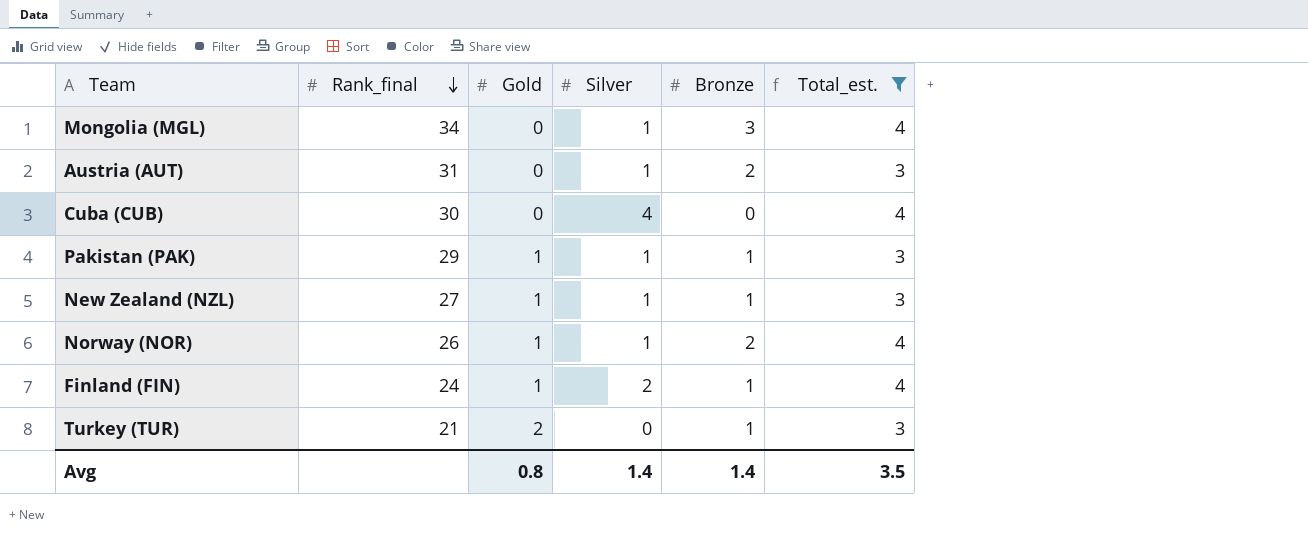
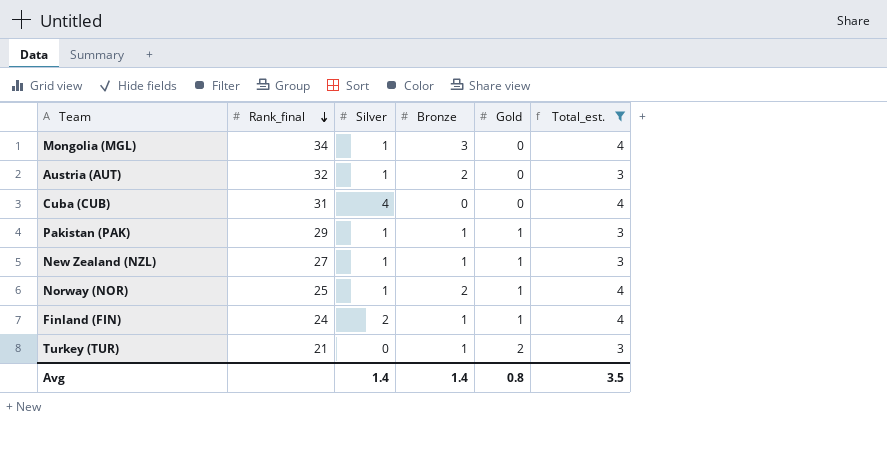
column Gold | position: 3 -> 5
Austria (AUT) | Rank_final: 31 -> 32
Cuba (CUB) | Rank_final: 30 -> 31
Norway (NOR) | Rank_final: 26 -> 25

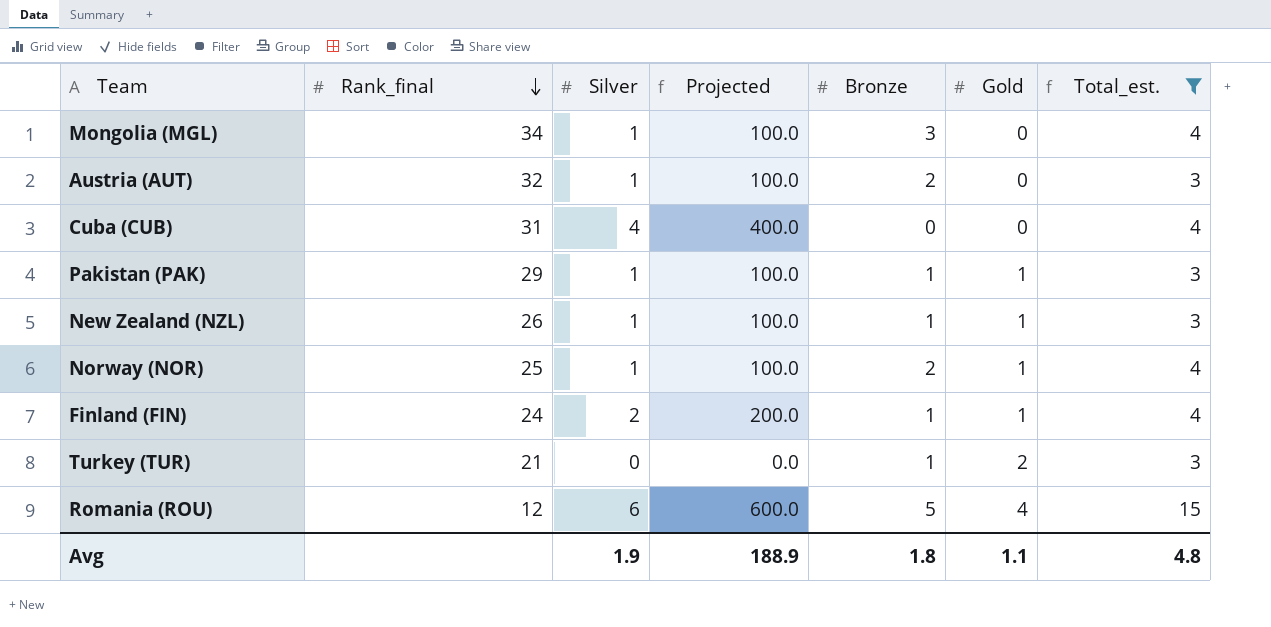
column Projected | formula: none -> [Silver] * 100
New Zealand (NZL) | Rank_final: 27 -> 26
row Romania (ROU): none -> 12 | 6 | 600.0 | 5 | 4 | 15
Avg | Silver: 1.4 -> 1.9
Avg | Bronze: 1.4 -> 1.8
Avg | Gold: 0.8 -> 1.1
Avg | Total_est.: 3.5 -> 4.8

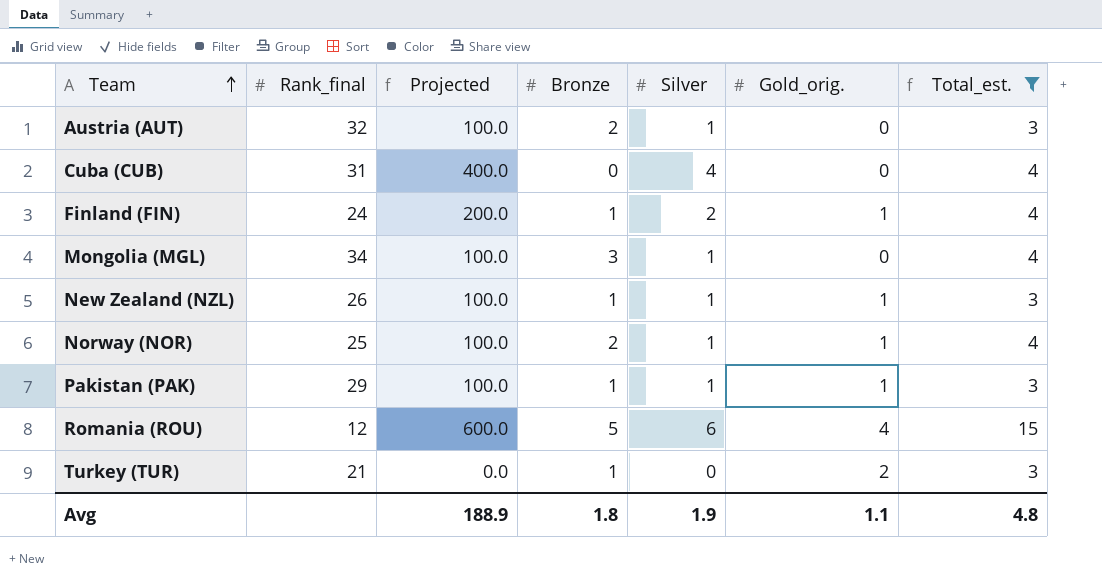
row order: Rank_final descending -> Team ascending
column Silver | position: 3 -> 5
column name: Gold -> Gold_orig.

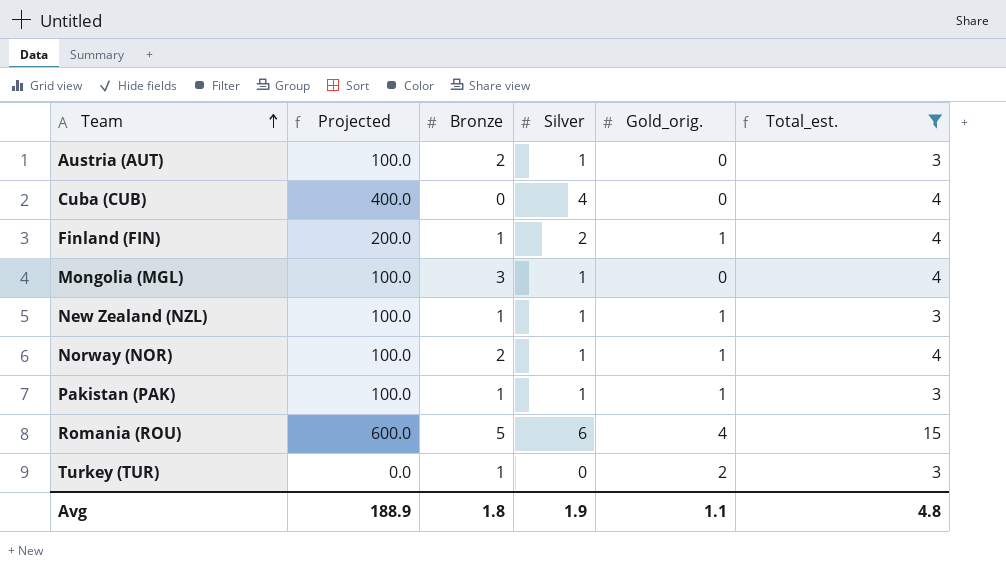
column Rank_final | position: 2 -> none

